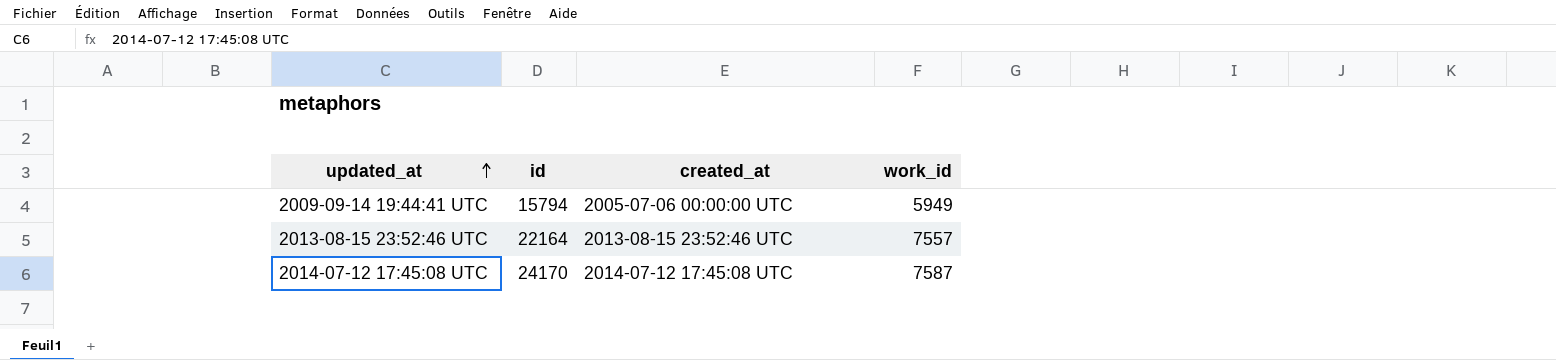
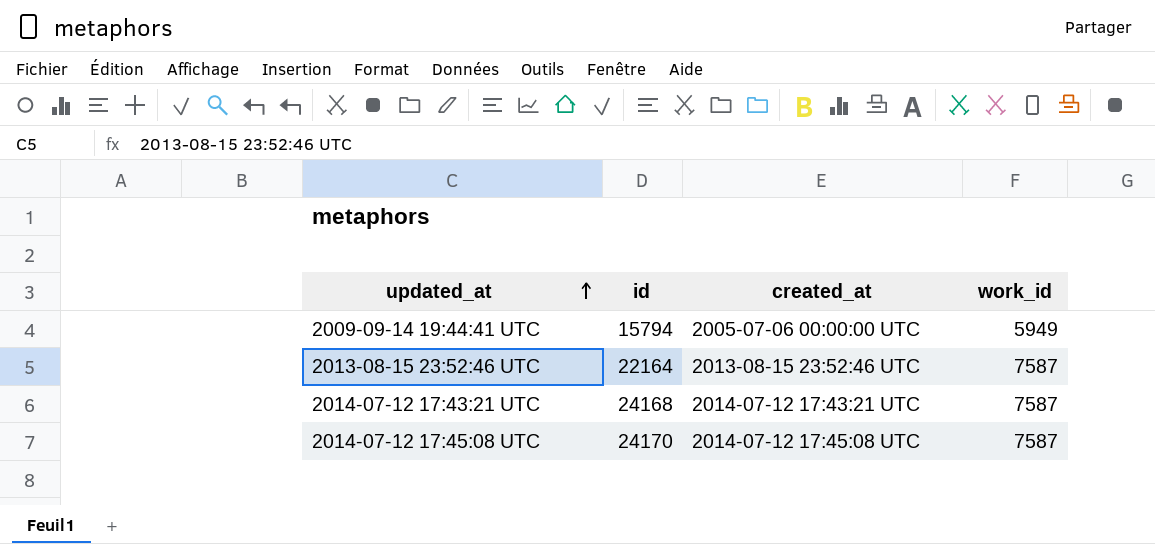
2013-08-15 23:52:46 UTC | work_id: 7557 -> 7587
row 2014-07-12 17:43:21 UTC: none -> 24168 | 2014-07-12 17:43:21 UTC | 7587

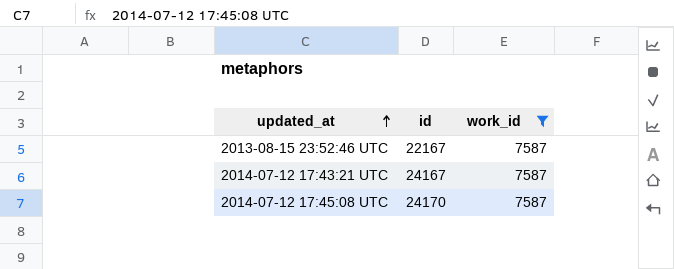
filter: none -> work_id = 7587
column created_at | position: 3 -> none
2013-08-15 23:52:46 UTC | id: 22164 -> 22167
2014-07-12 17:43:21 UTC | id: 24168 -> 24167

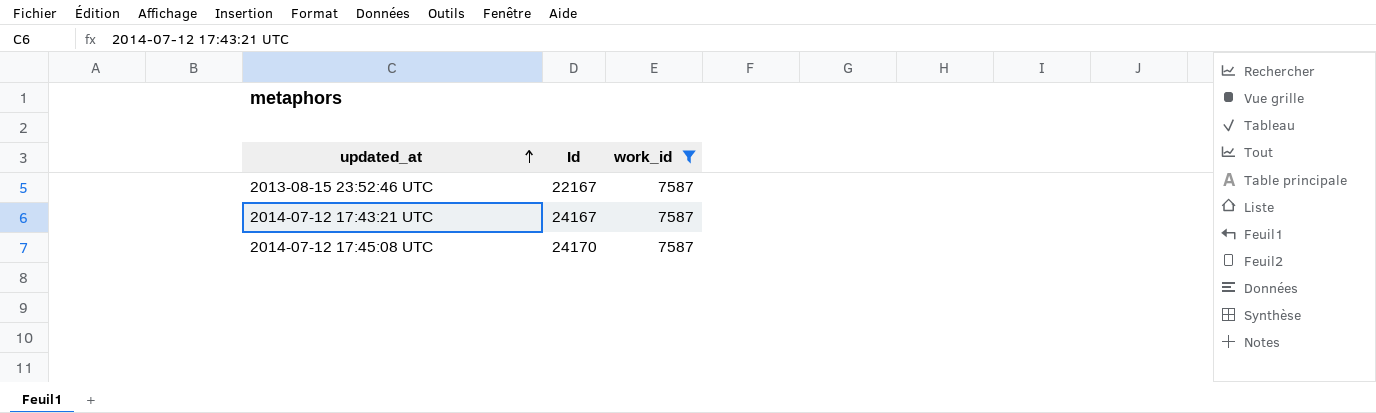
column name: id -> Id

